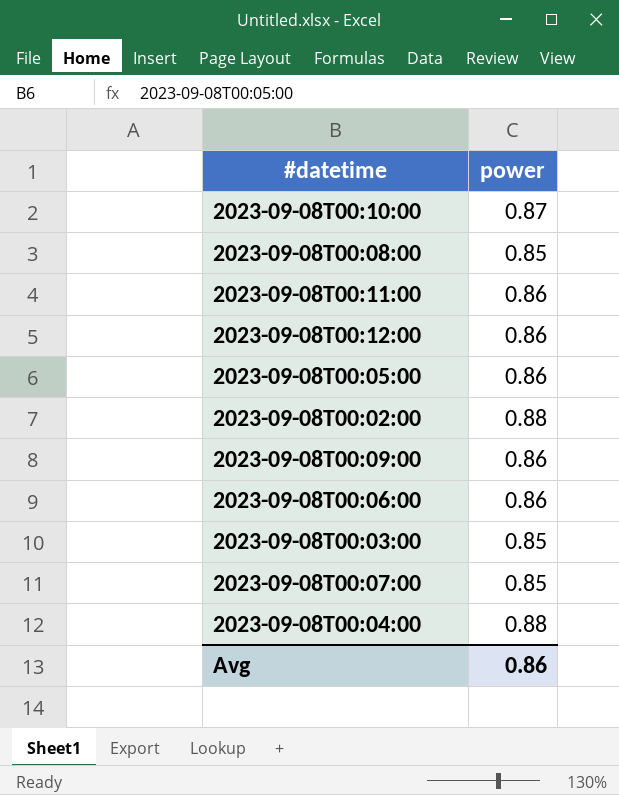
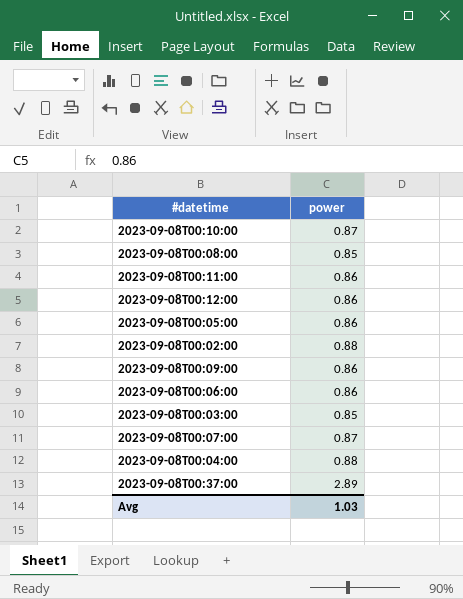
2023-09-08T00:07:00 | power: 0.85 -> 0.87
row 2023-09-08T00:37:00: none -> 2.89
Avg | power: 0.86 -> 1.03

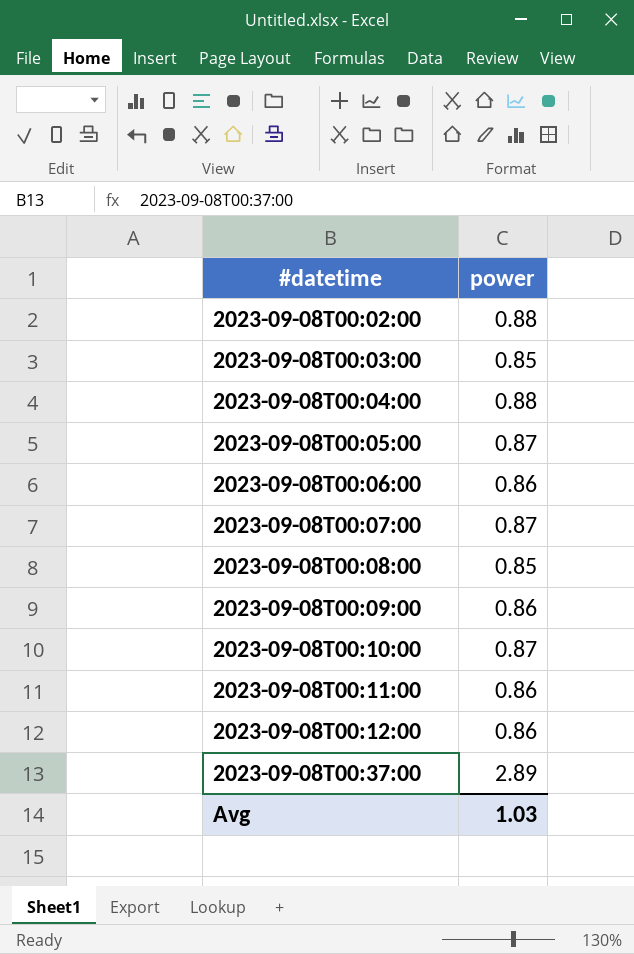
row order: none -> #datetime ascending
2023-09-08T00:05:00 | power: 0.86 -> 0.87

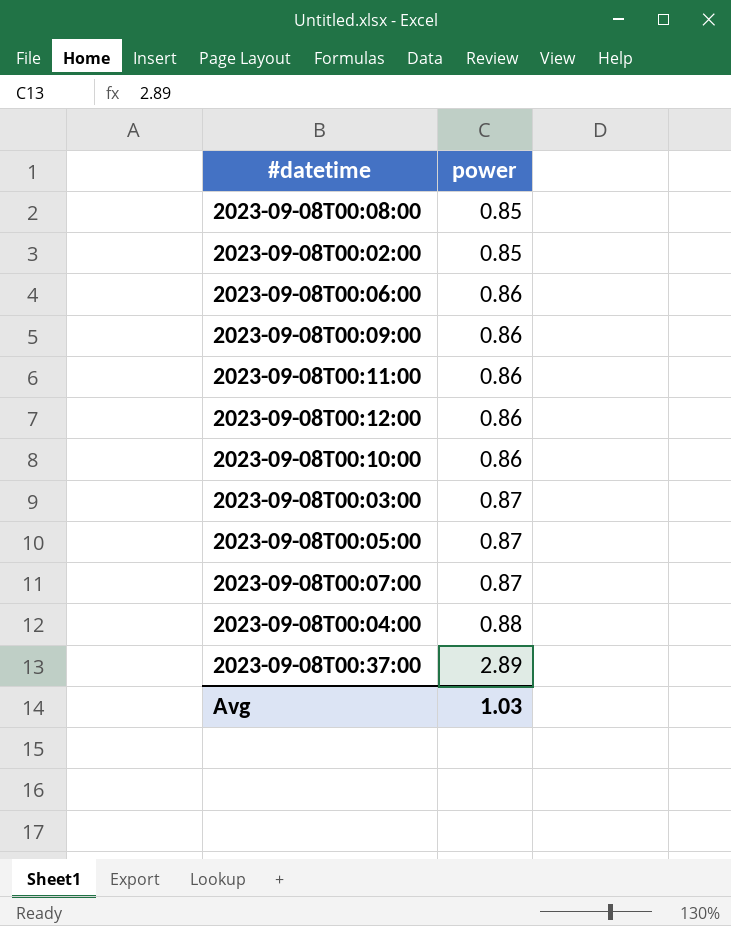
row order: #datetime ascending -> power ascending
2023-09-08T00:02:00 | power: 0.88 -> 0.85
2023-09-08T00:10:00 | power: 0.87 -> 0.86
2023-09-08T00:03:00 | power: 0.85 -> 0.87

